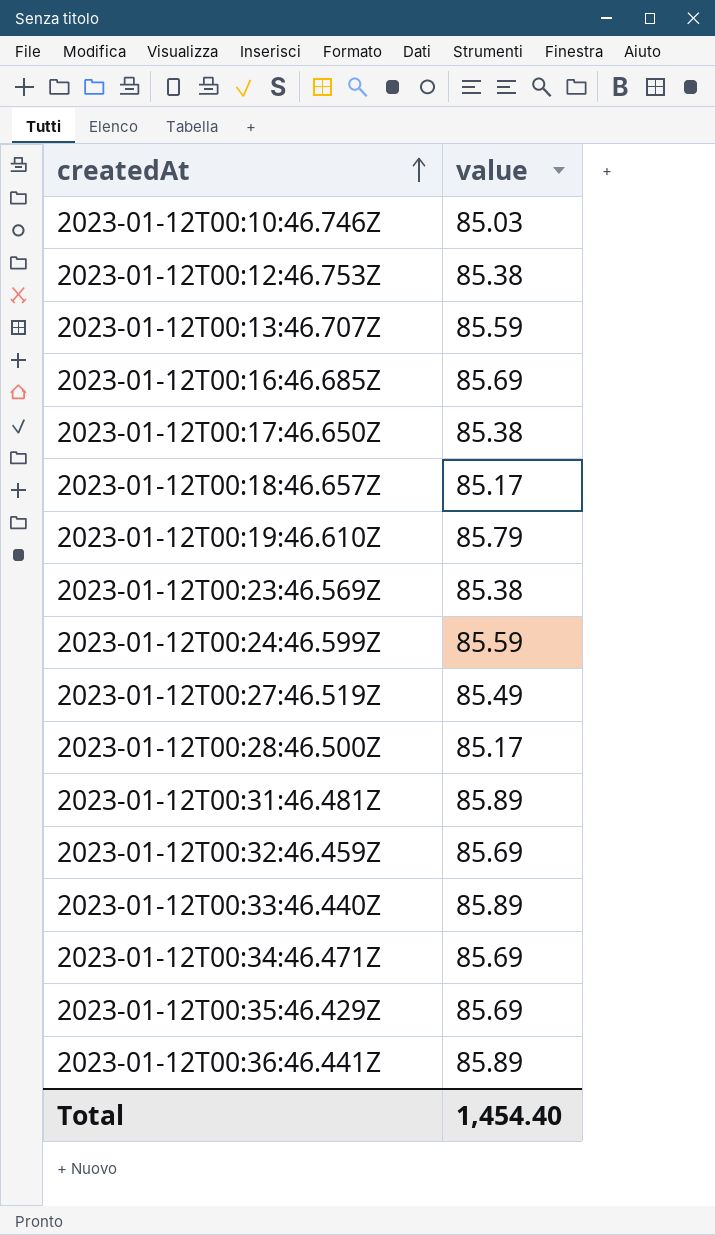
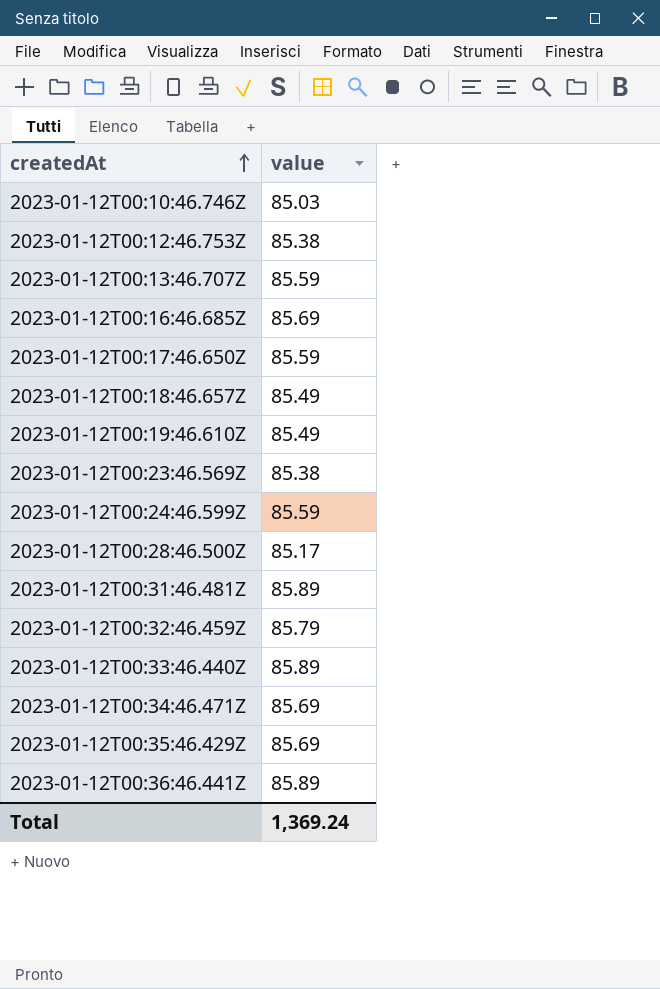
row 2023-01-12T00:27:46.519Z: 85.49 -> none
2023-01-12T00:17:46.650Z | value: 85.38 -> 85.59
2023-01-12T00:18:46.657Z | value: 85.17 -> 85.49
2023-01-12T00:19:46.610Z | value: 85.79 -> 85.49
2023-01-12T00:32:46.459Z | value: 85.69 -> 85.79
Total | value: 1,454.40 -> 1,369.24

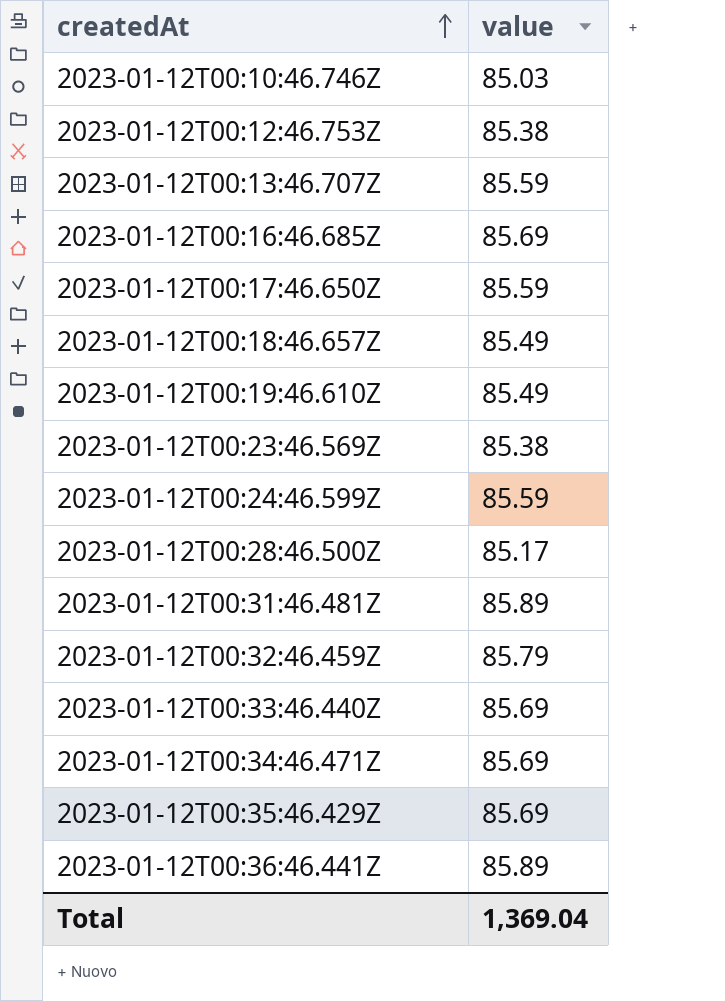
2023-01-12T00:33:46.440Z | value: 85.89 -> 85.69
Total | value: 1,369.24 -> 1,369.04

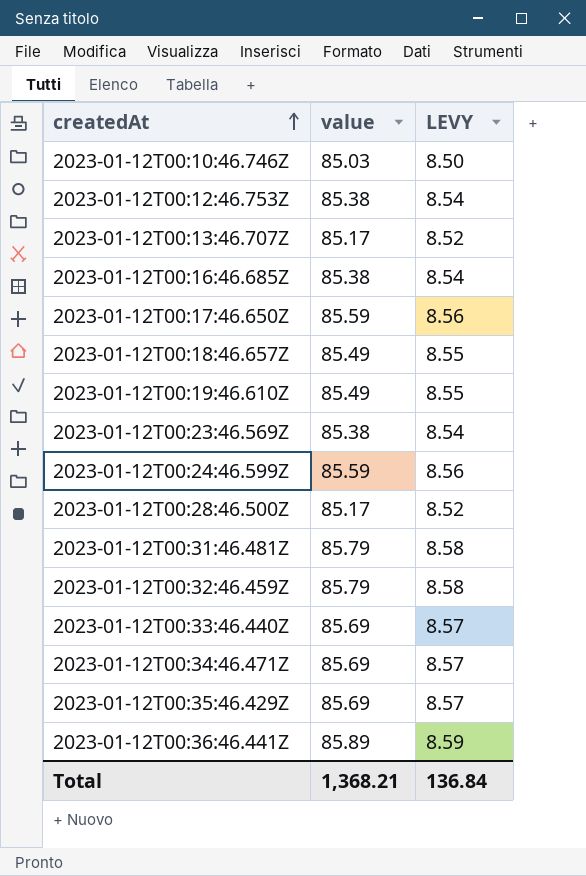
column LEVY | formula: none -> [value] * 0.1
2023-01-12T00:13:46.707Z | value: 85.59 -> 85.17
2023-01-12T00:16:46.685Z | value: 85.69 -> 85.38
2023-01-12T00:31:46.481Z | value: 85.89 -> 85.79
Total | value: 1,369.04 -> 1,368.21

